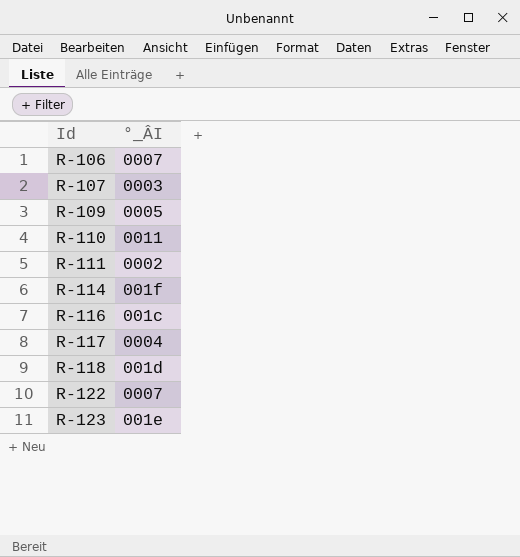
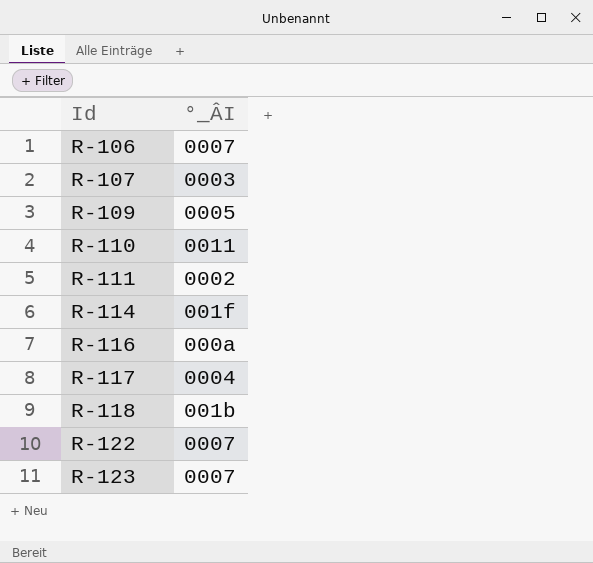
R-116 | °_ÂI: 001c -> 000a
R-118 | °_ÂI: 001d -> 001b
R-123 | °_ÂI: 001e -> 0007

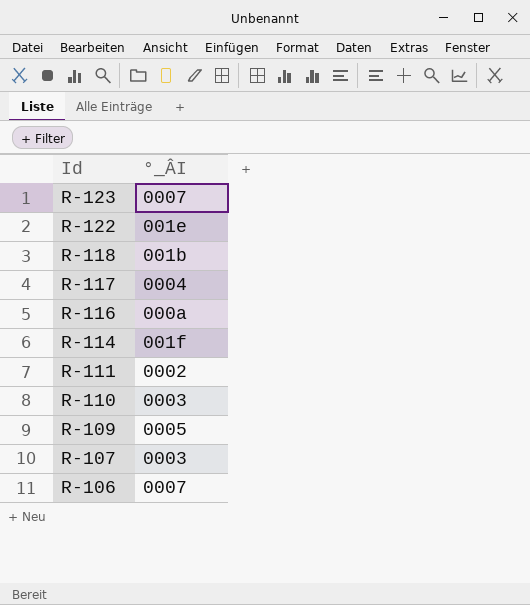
row order: Id ascending -> Id descending
R-122 | °_ÂI: 0007 -> 001e
R-110 | °_ÂI: 0011 -> 0003

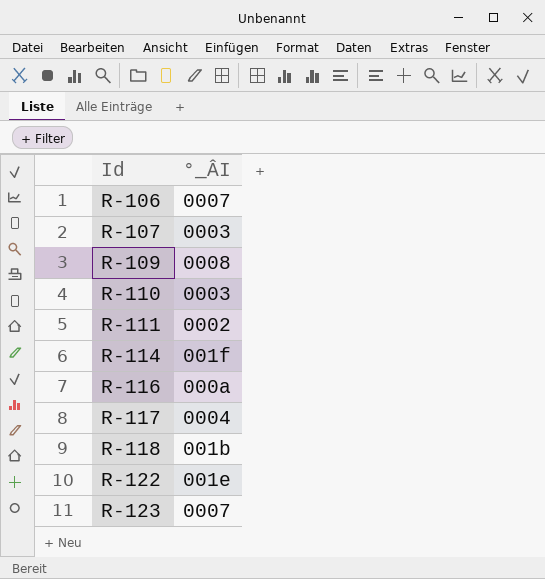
row order: Id descending -> Id ascending
R-109 | °_ÂI: 0005 -> 0008

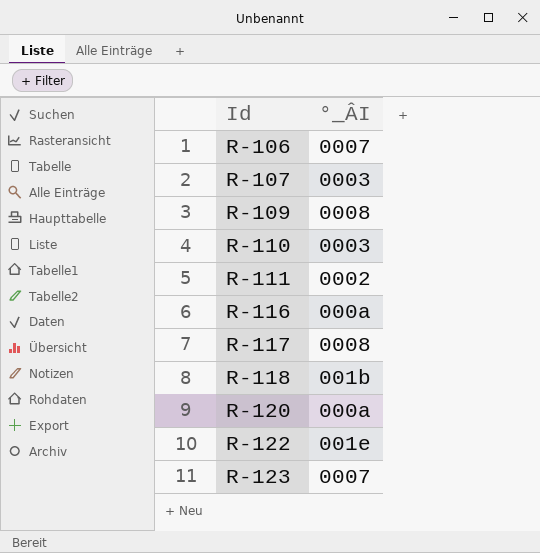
row R-114: 001f -> none
R-117 | °_ÂI: 0004 -> 0008
row R-120: none -> 000a

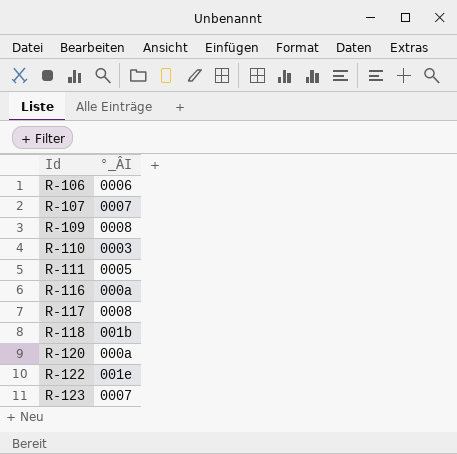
R-106 | °_ÂI: 0007 -> 0006
R-107 | °_ÂI: 0003 -> 0007
R-111 | °_ÂI: 0002 -> 0005

